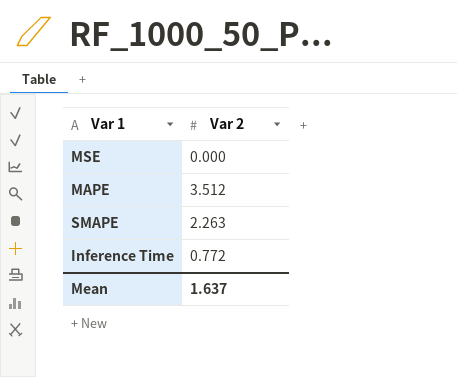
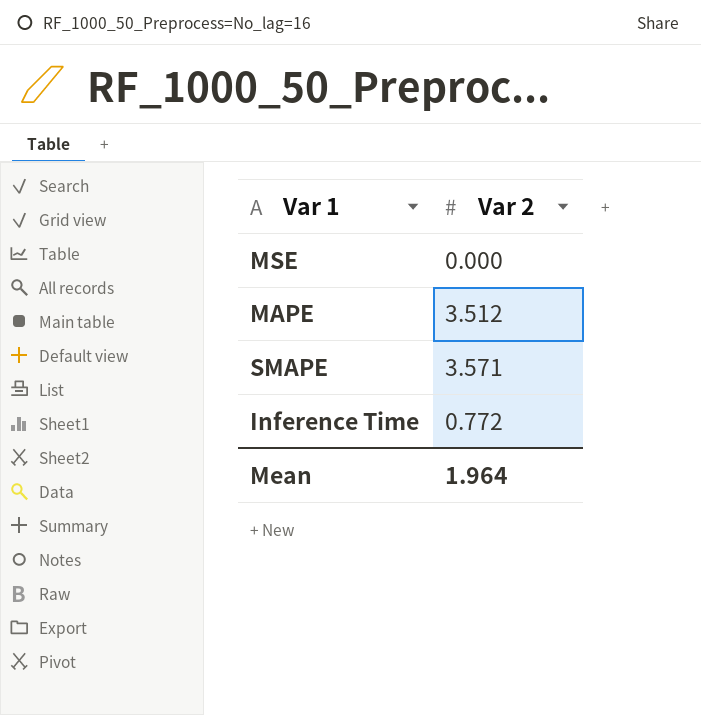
SMAPE | Var 2: 2.263 -> 3.571
Mean | Var 2: 1.637 -> 1.964

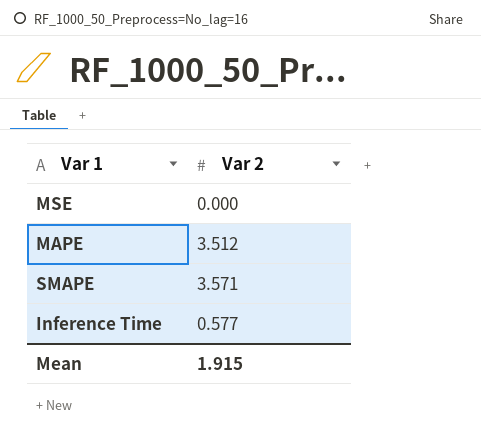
Inference Time | Var 2: 0.772 -> 0.577
Mean | Var 2: 1.964 -> 1.915

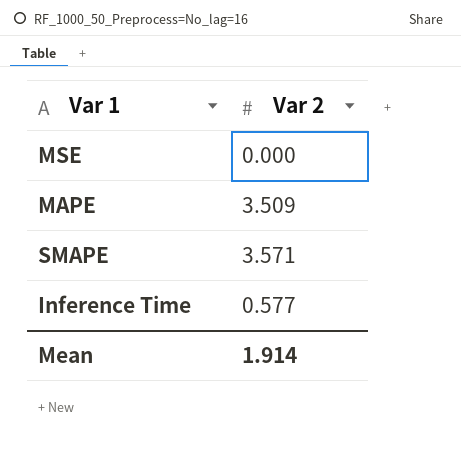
MAPE | Var 2: 3.512 -> 3.509
Mean | Var 2: 1.915 -> 1.914

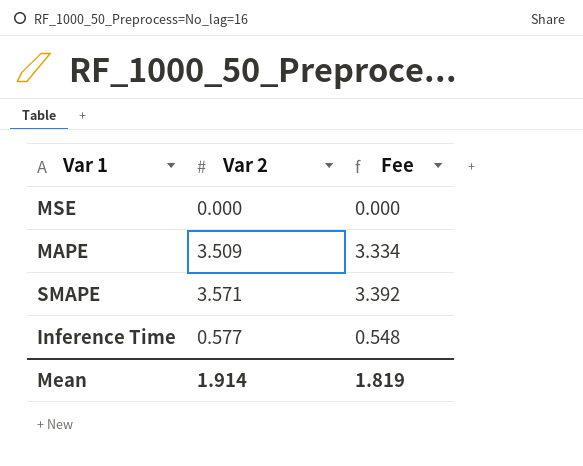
column Fee | formula: none -> [Var 2] * 0.95

